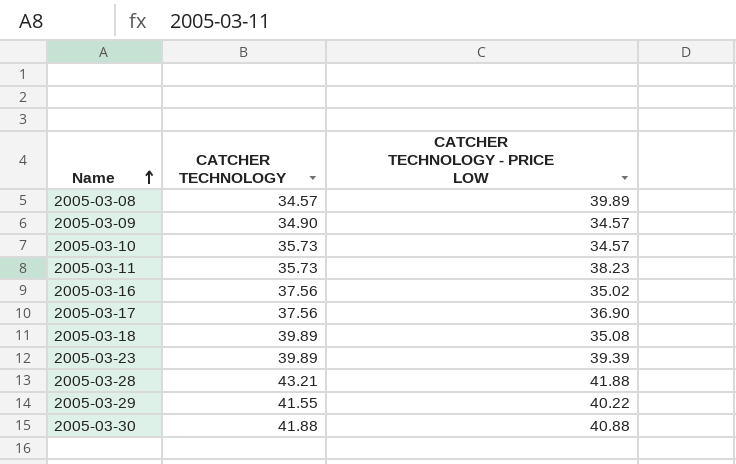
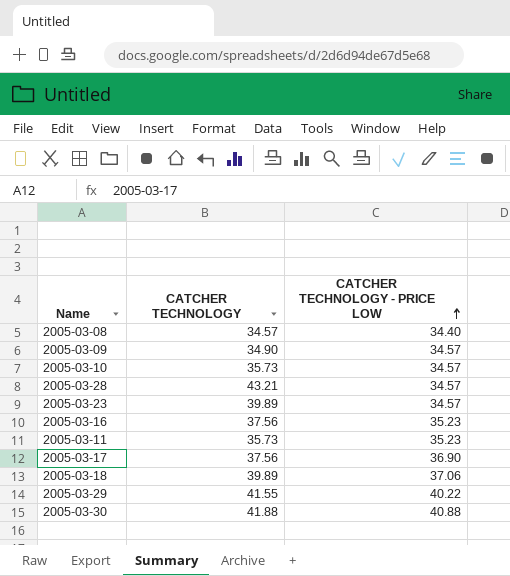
row order: Name ascending -> CATCHER TECHNOLOGY - PRICE LOW ascending
2005-03-08 | CATCHER TECHNOLOGY - PRICE LOW: 39.89 -> 34.40
2005-03-28 | CATCHER TECHNOLOGY - PRICE LOW: 41.88 -> 34.57
2005-03-23 | CATCHER TECHNOLOGY - PRICE LOW: 39.39 -> 34.57
2005-03-16 | CATCHER TECHNOLOGY - PRICE LOW: 35.02 -> 35.23
2005-03-11 | CATCHER TECHNOLOGY - PRICE LOW: 38.23 -> 35.23
2005-03-18 | CATCHER TECHNOLOGY - PRICE LOW: 35.08 -> 37.06

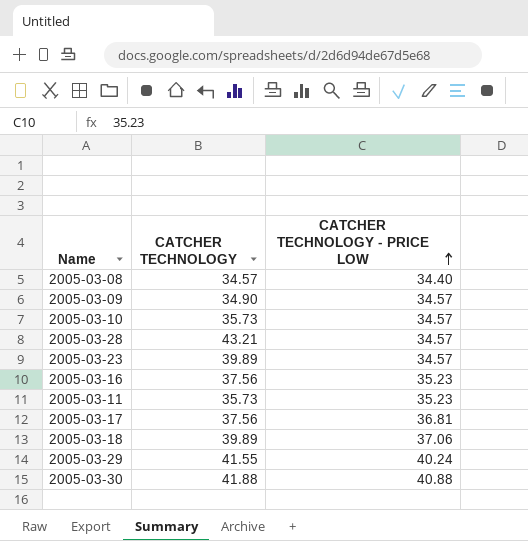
2005-03-17 | CATCHER TECHNOLOGY - PRICE LOW: 36.90 -> 36.81
2005-03-29 | CATCHER TECHNOLOGY - PRICE LOW: 40.22 -> 40.24

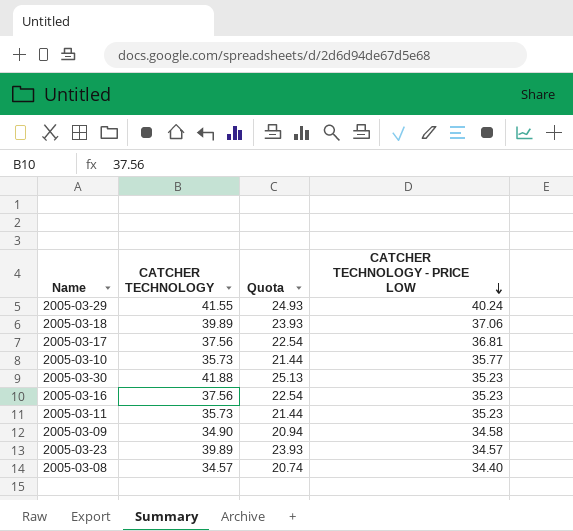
row order: CATCHER TECHNOLOGY - PRICE LOW ascending -> CATCHER TECHNOLOGY - PRICE LOW descending
column Quota | formula: none -> [CATCHER TECHNOLOGY] * 0.6
row 2005-03-28: 43.21 | 34.57 -> none
2005-03-10 | CATCHER TECHNOLOGY - PRICE LOW: 34.57 -> 35.77
2005-03-30 | CATCHER TECHNOLOGY - PRICE LOW: 40.88 -> 35.23
2005-03-09 | CATCHER TECHNOLOGY - PRICE LOW: 34.57 -> 34.58

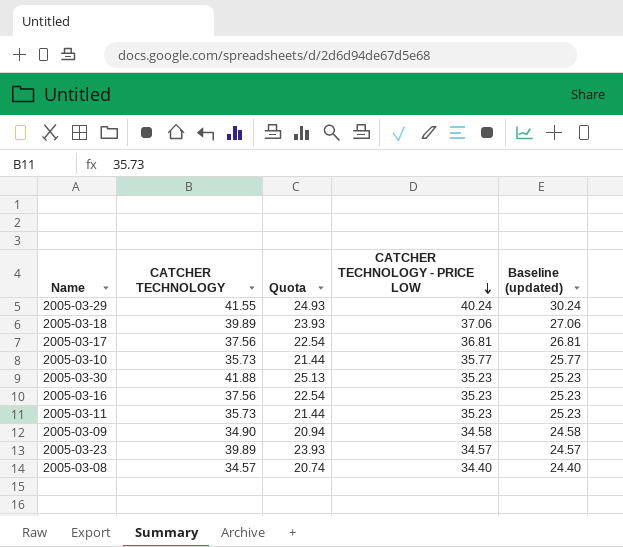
column Baseline (updated) | formula: none -> [CATCHER TECHNOLOGY - PRICE LOW] - 10

